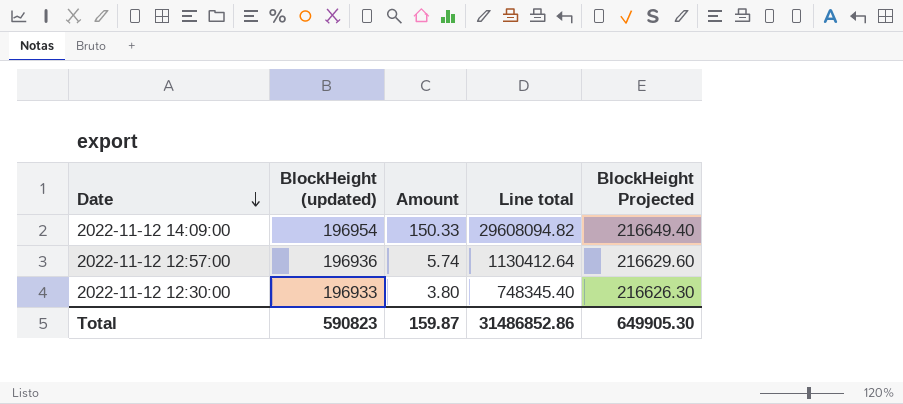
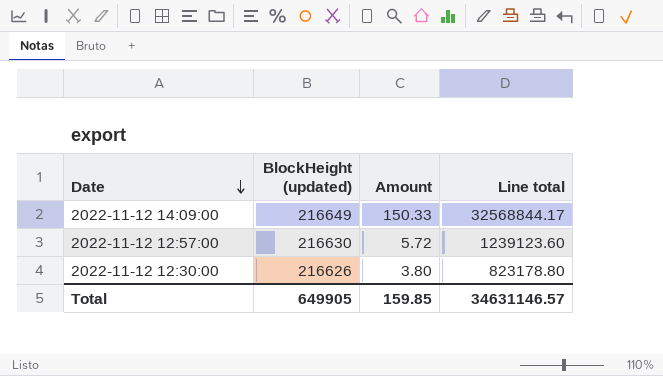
column BlockHeight Projected | formula: [BlockHeight (updated)] * 1.1 -> none
2022-11-12 14:09:00 | BlockHeight (updated): 196954 -> 216649
2022-11-12 14:09:00 | Line total: 29608094.82 -> 32568844.17
2022-11-12 12:57:00 | BlockHeight (updated): 196936 -> 216630
2022-11-12 12:57:00 | Amount: 5.74 -> 5.72
2022-11-12 12:57:00 | Line total: 1130412.64 -> 1239123.60
2022-11-12 12:30:00 | BlockHeight (updated): 196933 -> 216626
2022-11-12 12:30:00 | Line total: 748345.40 -> 823178.80
Total | BlockHeight (updated): 590823 -> 649905
Total | Amount: 159.87 -> 159.85
Total | Line total: 31486852.86 -> 34631146.57

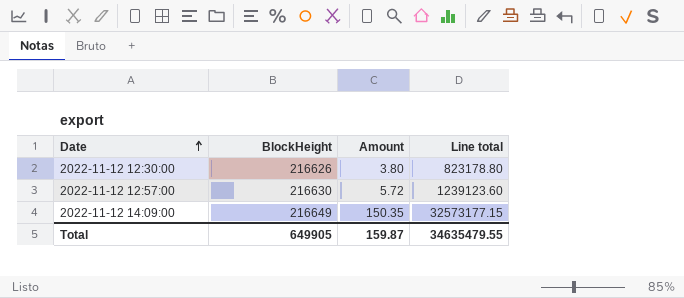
row order: Date descending -> Date ascending
column name: BlockHeight (updated) -> BlockHeight
2022-11-12 14:09:00 | Amount: 150.33 -> 150.35
2022-11-12 14:09:00 | Line total: 32568844.17 -> 32573177.15
Total | Amount: 159.85 -> 159.87
Total | Line total: 34631146.57 -> 34635479.55

